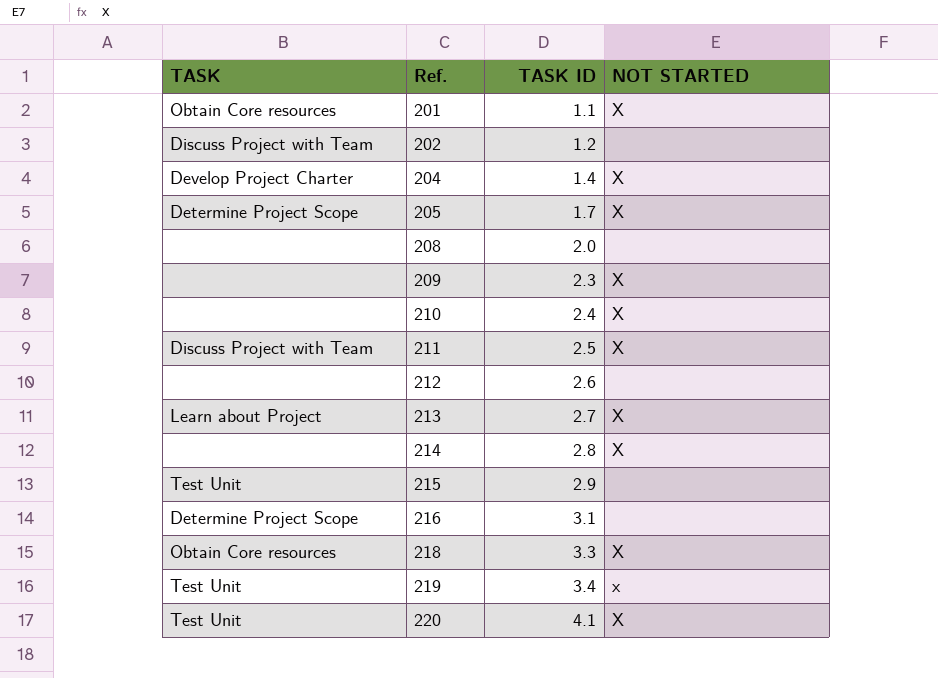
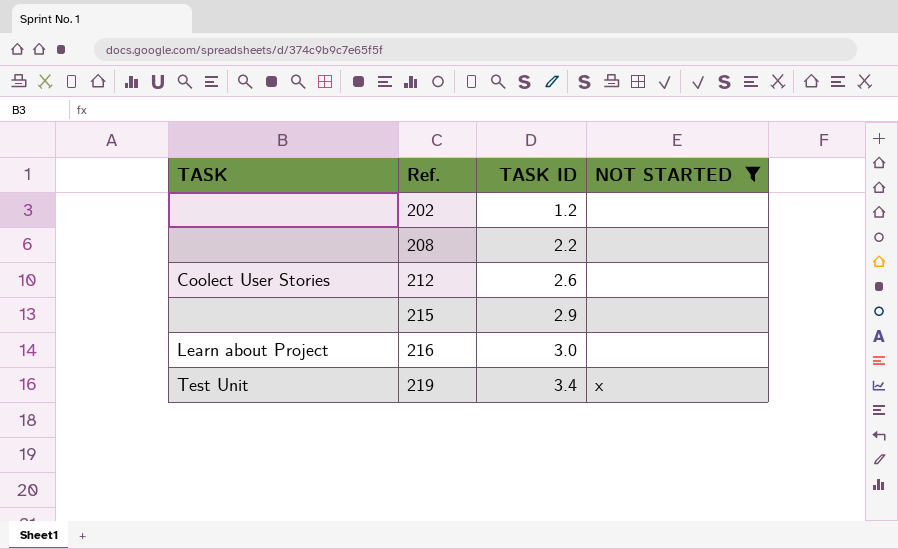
filter: none -> NOT STARTED != X
202 | TASK: Discuss Project with Team -> none
208 | TASK ID: 2.0 -> 2.2
212 | TASK: none -> Coolect User Stories
215 | TASK: Test Unit -> none
216 | TASK: Determine Project Scope -> Learn about Project
216 | TASK ID: 3.1 -> 3.0

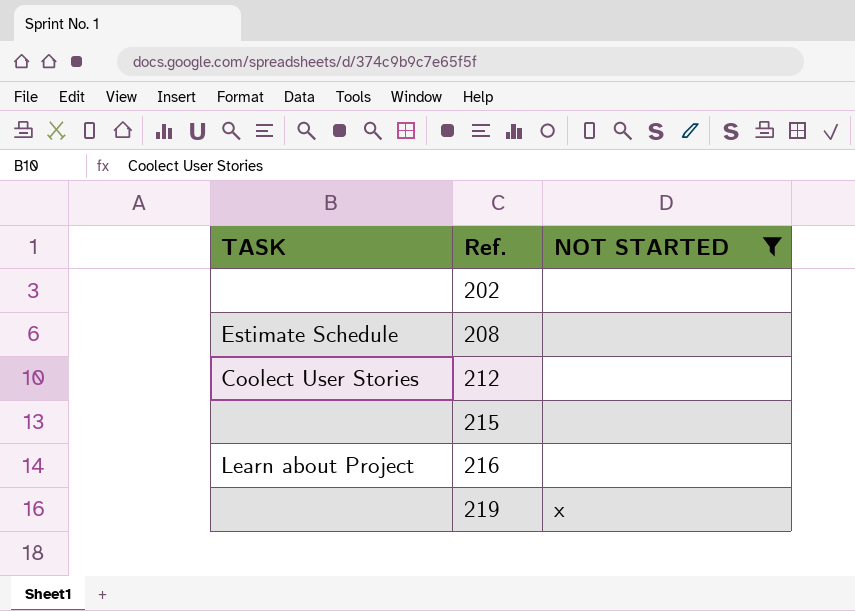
column TASK ID | position: 3 -> none
208 | TASK: none -> Estimate Schedule
219 | TASK: Test Unit -> none

